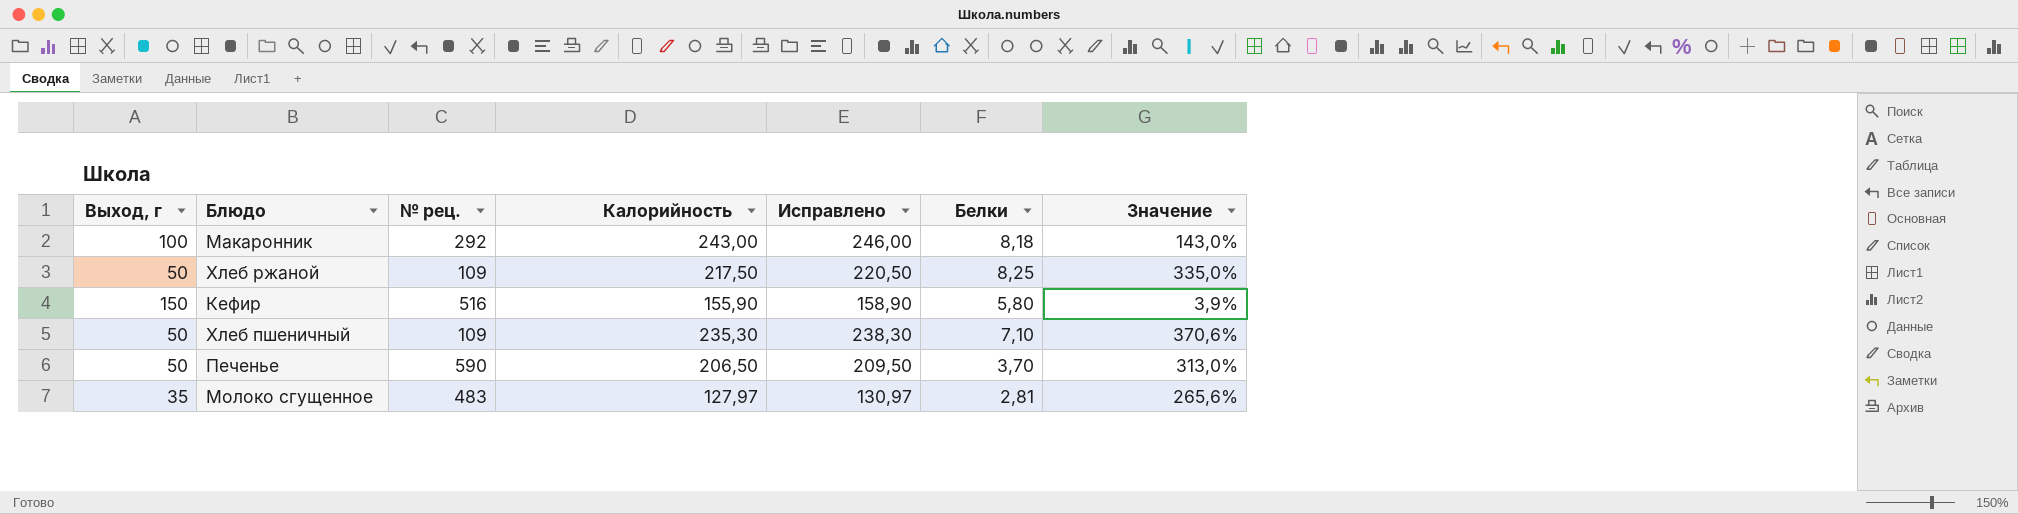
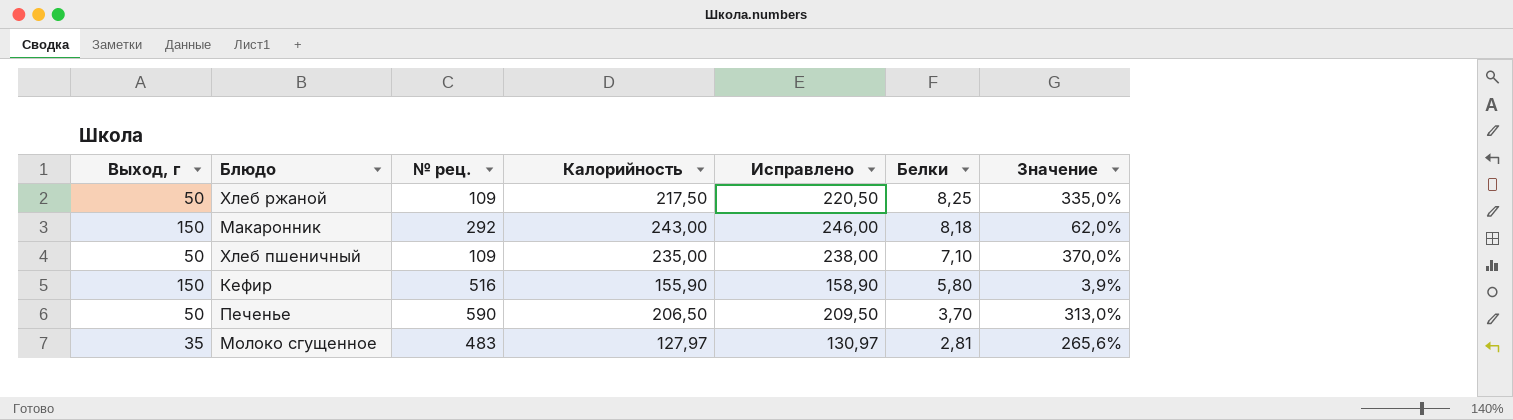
row order: none -> Белки descending
Макаронник | Выход, г: 100 -> 150
Макаронник | Значение: 143,0% -> 62,0%
Хлеб пшеничный | Калорийность: 235,30 -> 235,00
Хлеб пшеничный | Исправлено: 238,30 -> 238,00
Хлеб пшеничный | Значение: 370,6% -> 370,0%

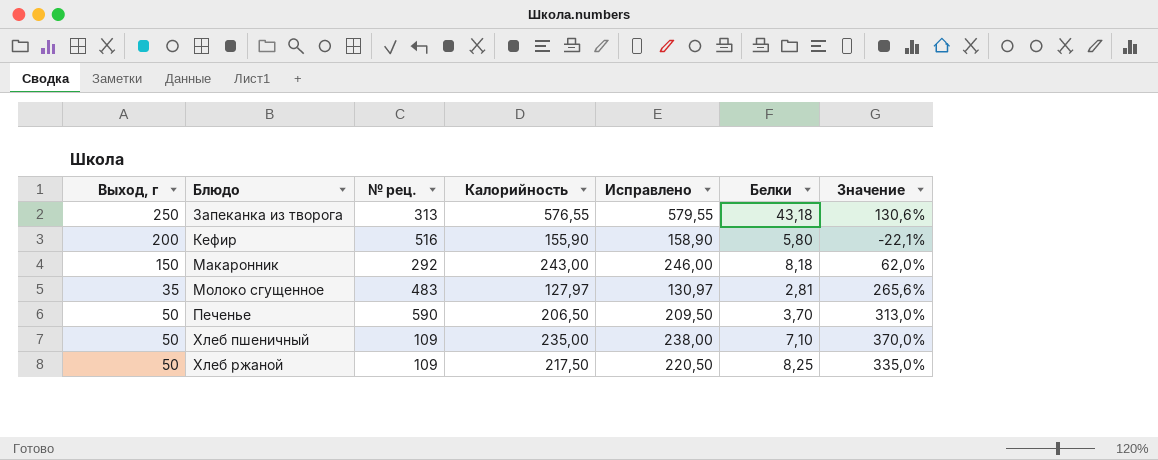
row order: Белки descending -> Блюдо ascending
row Запеканка из творога: none -> 250 | 313 | 576,55 | 579,55 | 43,18 | 130,6%
Кефир | Выход, г: 150 -> 200
Кефир | Значение: 3,9% -> -22,1%

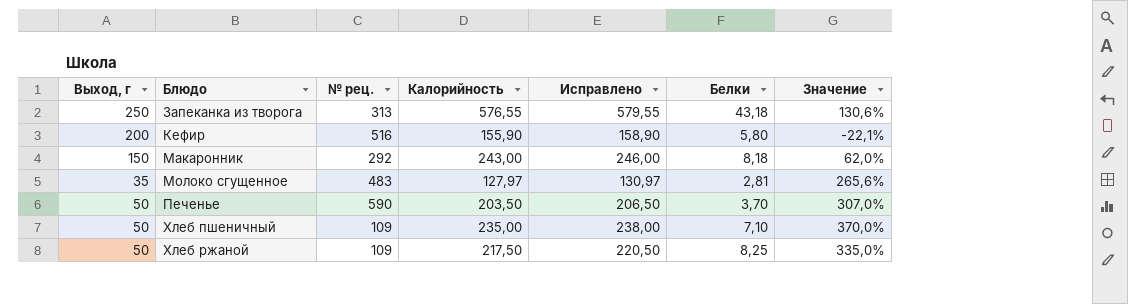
Печенье | Калорийность: 206,50 -> 203,50
Печенье | Исправлено: 209,50 -> 206,50
Печенье | Значение: 313,0% -> 307,0%

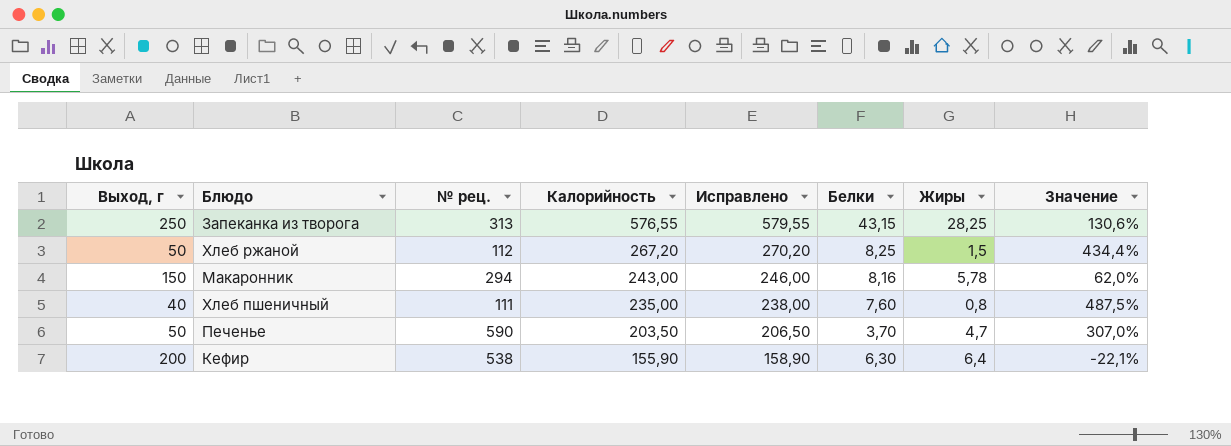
row order: Блюдо ascending -> Калорийность descending
column Жиры | position: none -> 7
row Молоко сгущенное: 35 | 483 | 127,97 | 130,97 | 2,81 | 265,6% -> none
Запеканка из творога | Белки: 43,18 -> 43,15
Хлеб ржаной | № рец.: 109 -> 112
Хлеб ржаной | Калорийность: 217,50 -> 267,20
Хлеб ржаной | Исправлено: 220,50 -> 270,20
Хлеб ржаной | Значение: 335,0% -> 434,4%
Макаронник | № рец.: 292 -> 294
Макаронник | Белки: 8,18 -> 8,16
Хлеб пшеничный | Выход, г: 50 -> 40
Хлеб пшеничный | № рец.: 109 -> 111
Хлеб пшеничный | Белки: 7,10 -> 7,60
Хлеб пшеничный | Значение: 370,0% -> 487,5%
Кефир | № рец.: 516 -> 538
Кефир | Белки: 5,80 -> 6,30

